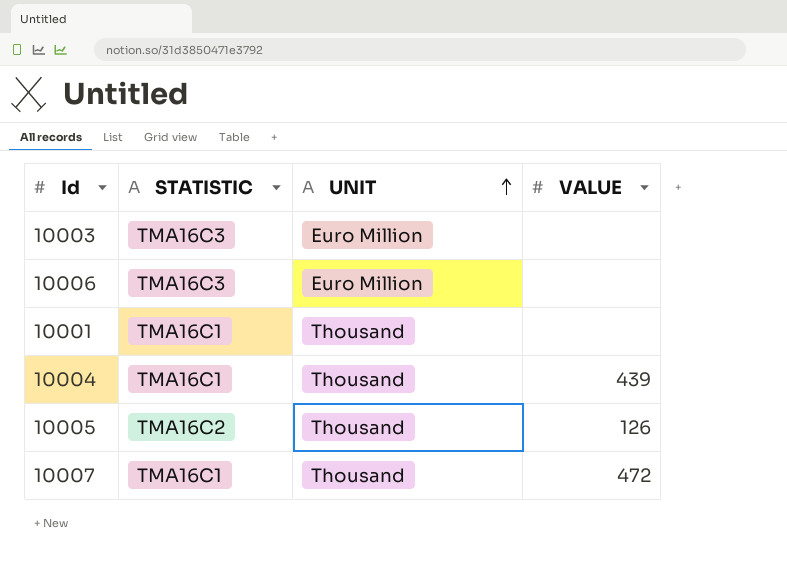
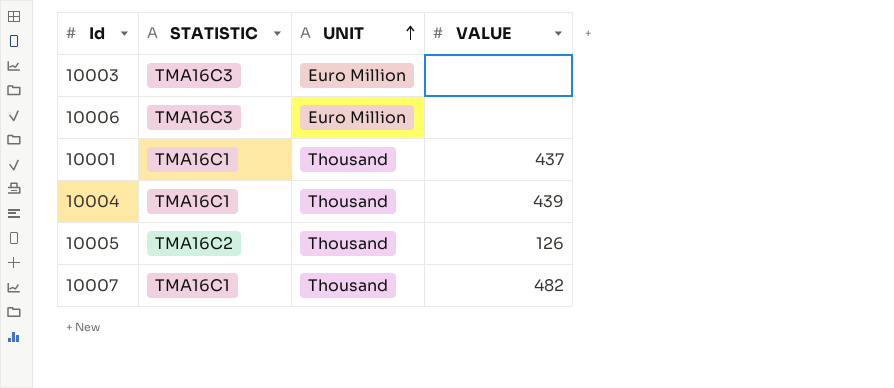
10001 | VALUE: none -> 437
10007 | VALUE: 472 -> 482

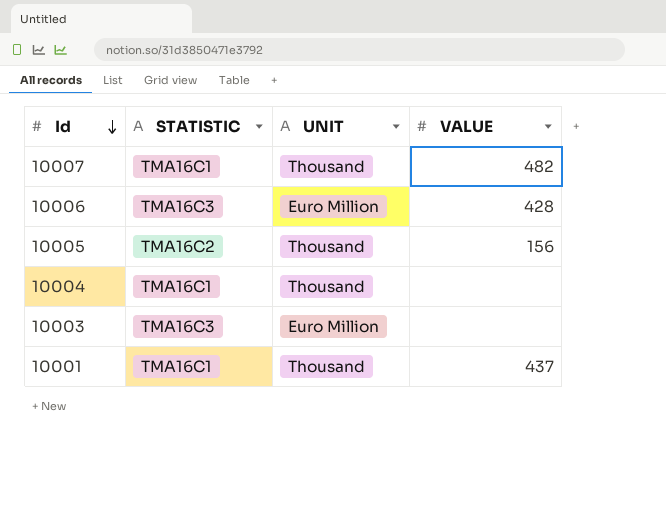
row order: UNIT ascending -> Id descending
10006 | VALUE: none -> 428
10005 | VALUE: 126 -> 156
10004 | VALUE: 439 -> none

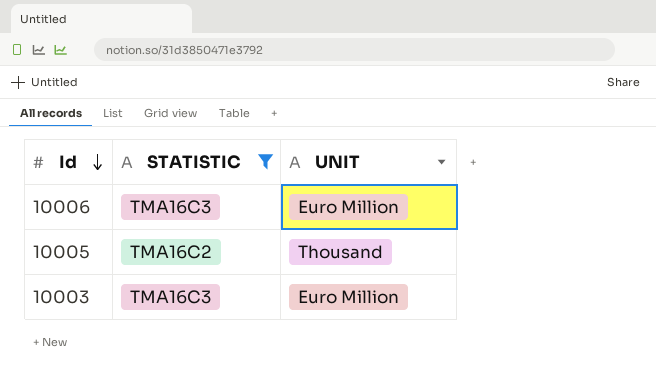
filter: none -> STATISTIC != TMA16C1
column VALUE | position: 4 -> none

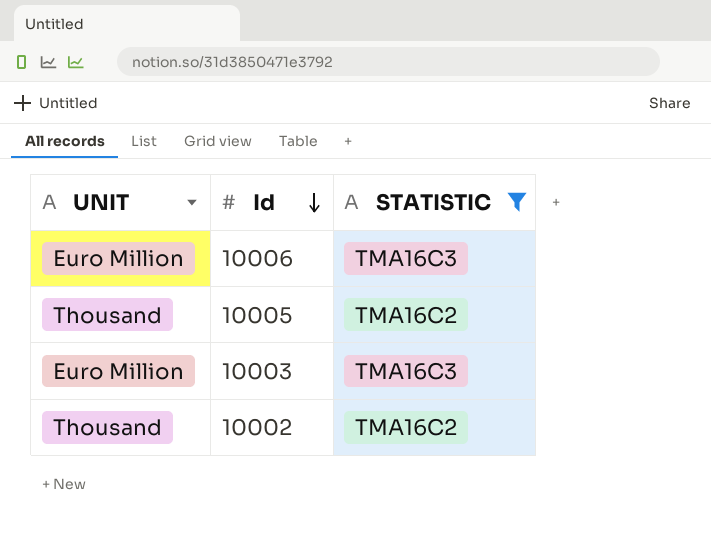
column UNIT | position: 3 -> 1
row 10002: none -> Thousand | TMA16C2

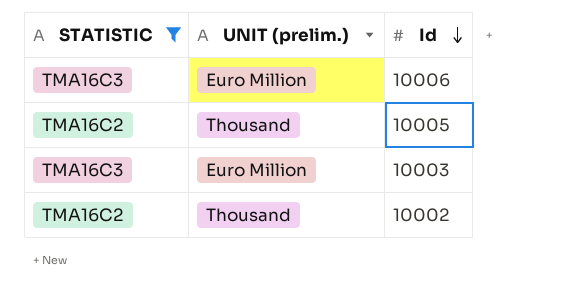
column STATISTIC | position: 3 -> 1
column name: UNIT -> UNIT (prelim.)

